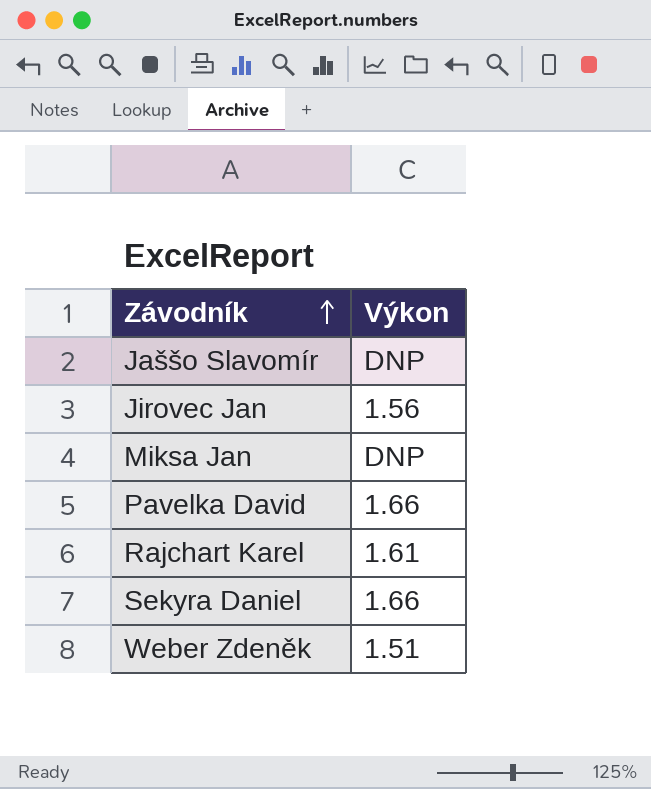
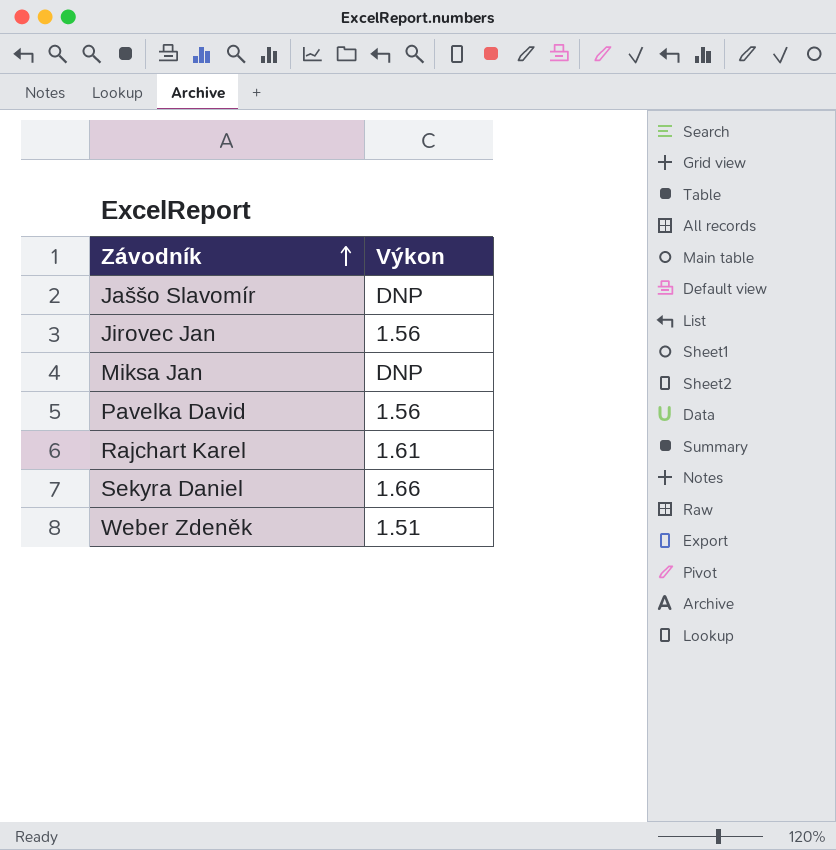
Pavelka David | Výkon: 1.66 -> 1.56

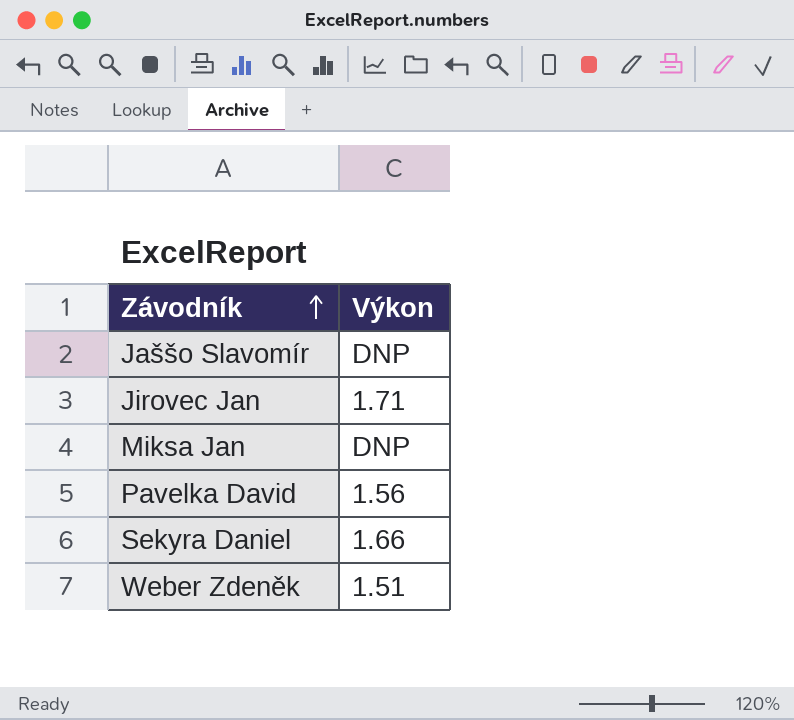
row Rajchart Karel: 1.61 -> none
Jirovec Jan | Výkon: 1.56 -> 1.71

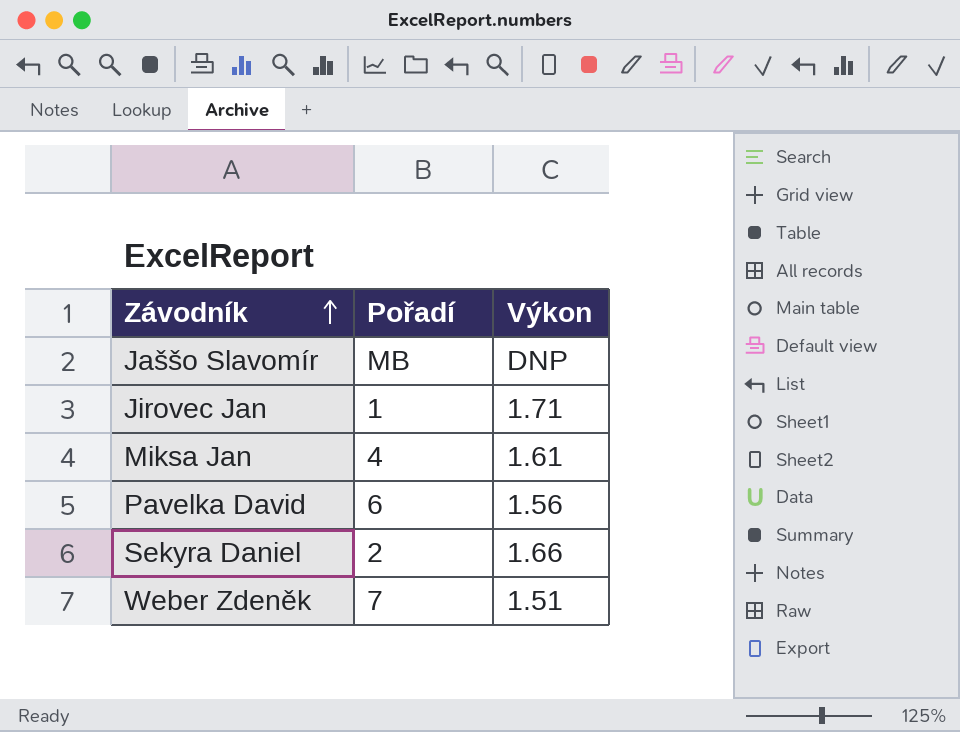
column Pořadí | position: none -> 2
Miksa Jan | Výkon: DNP -> 1.61

